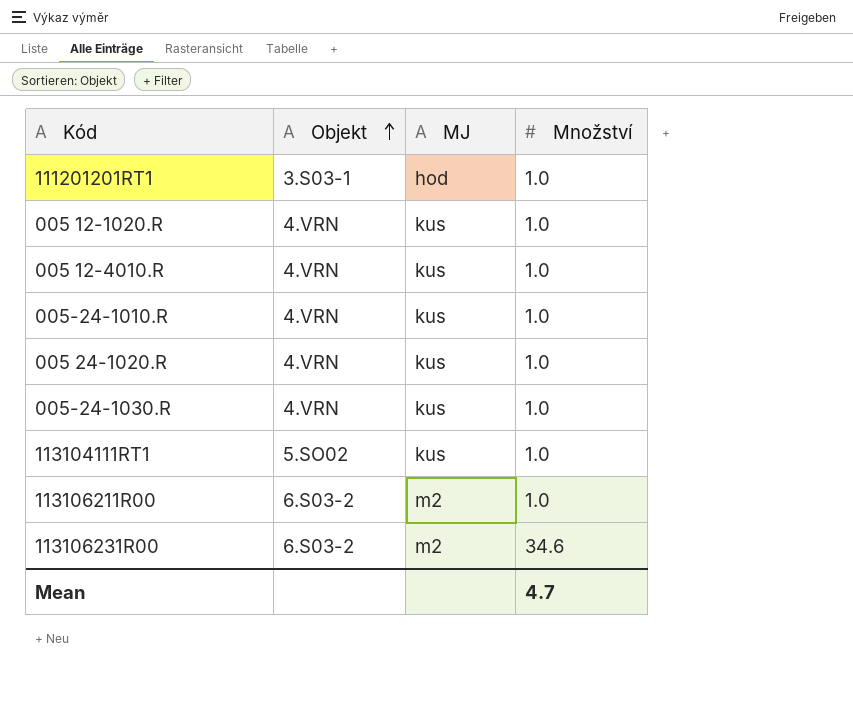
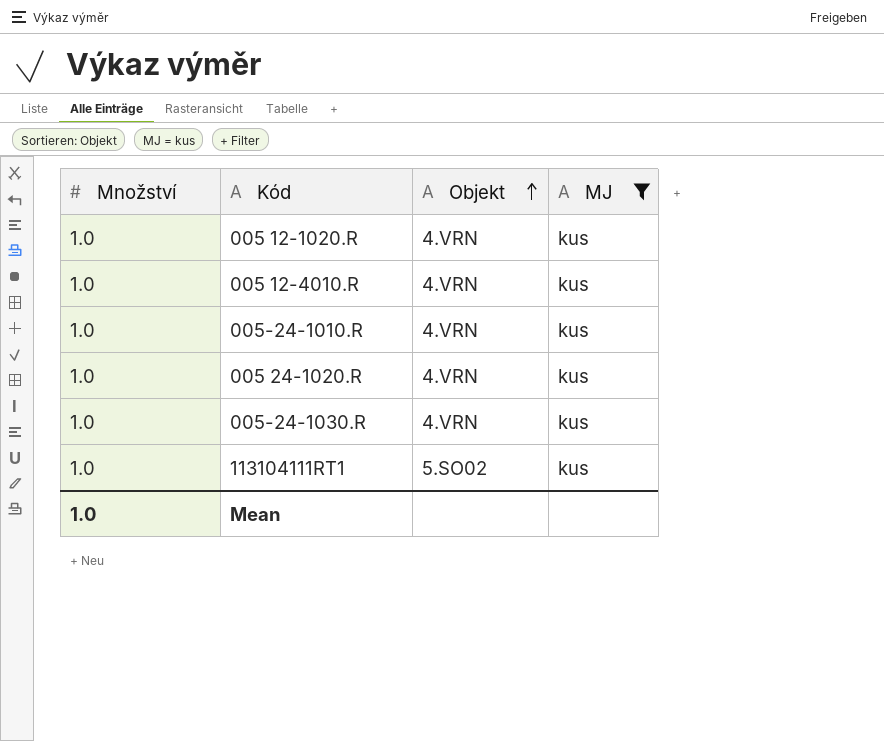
filter: none -> MJ = kus
column Množství | position: 4 -> 1
Mean | Množství: 4.7 -> 1.0

